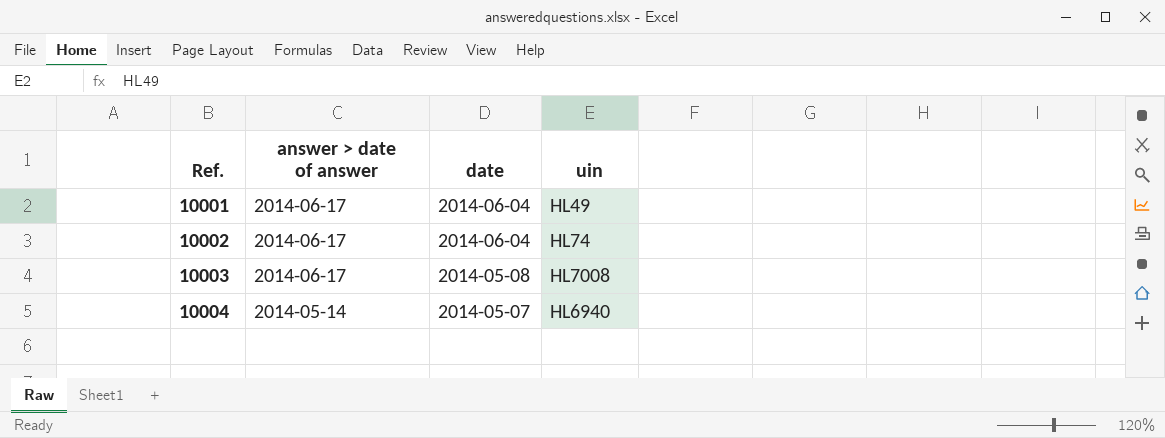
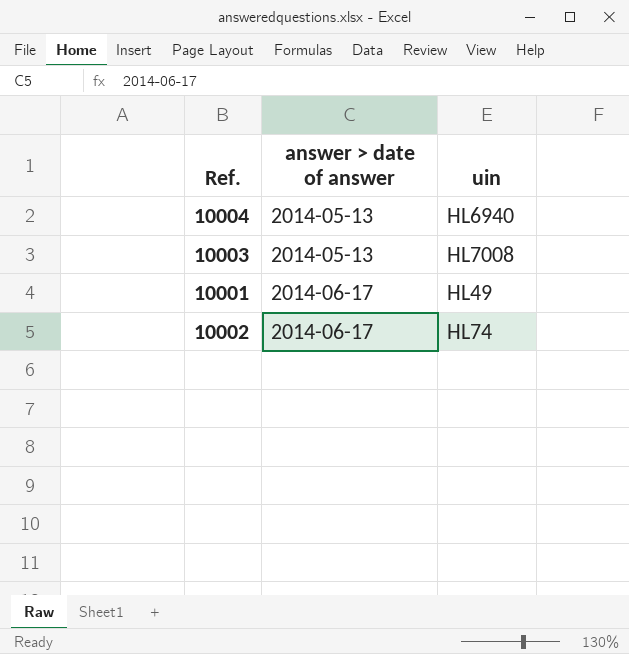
row order: Ref. ascending -> answer > date of answer ascending
column date | position: 3 -> none
10004 | answer > date of answer: 2014-05-14 -> 2014-05-13
10003 | answer > date of answer: 2014-06-17 -> 2014-05-13

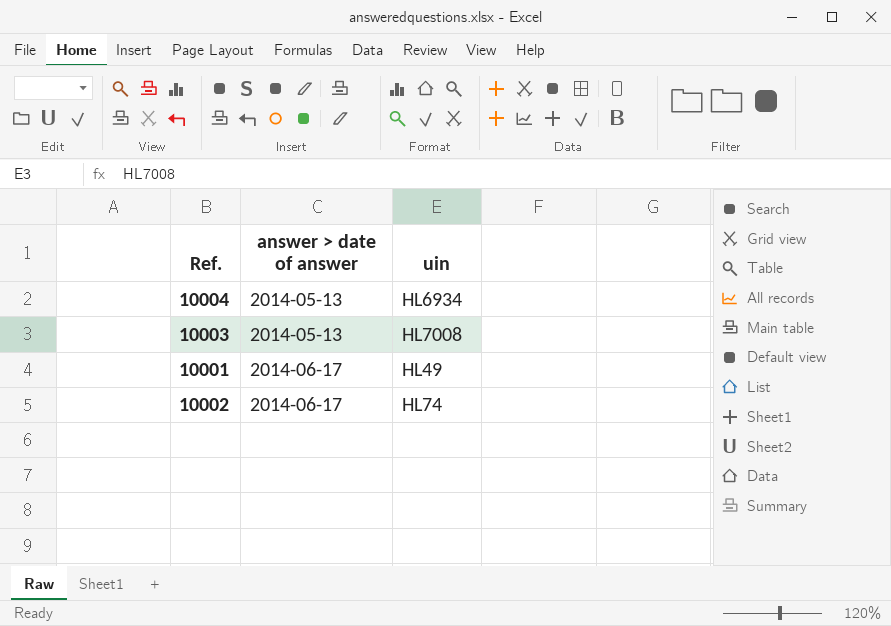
10004 | uin: HL6940 -> HL6934

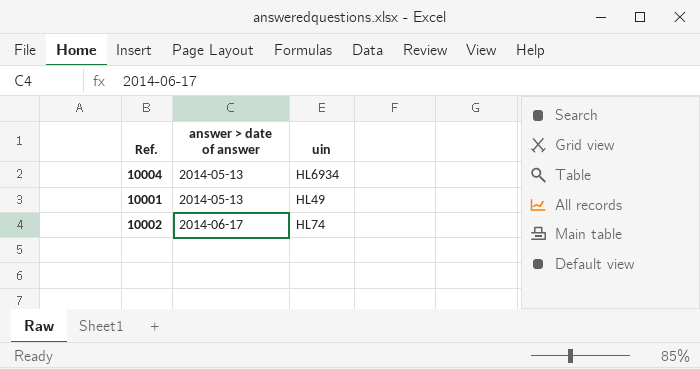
row 10003: 2014-05-13 | HL7008 -> none
10001 | answer > date of answer: 2014-06-17 -> 2014-05-13

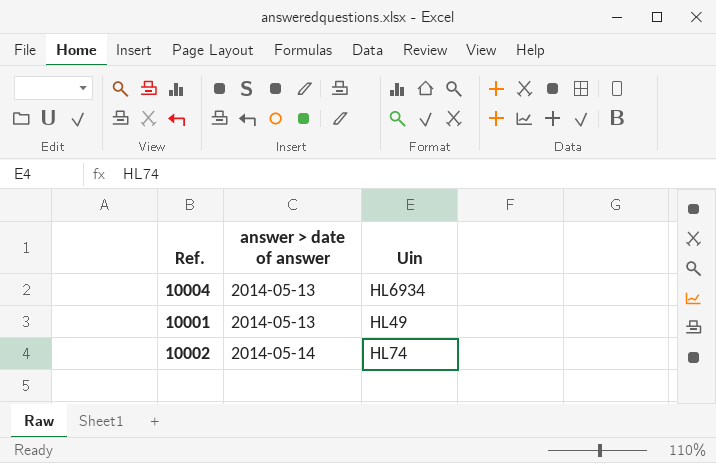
column name: uin -> Uin
10002 | answer > date of answer: 2014-06-17 -> 2014-05-14

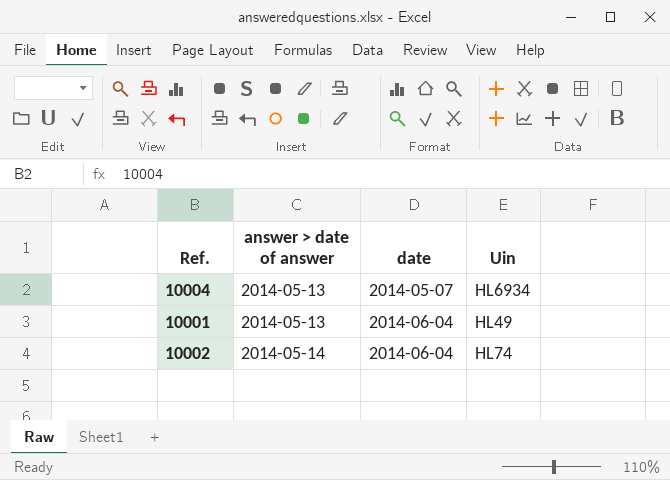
column date | position: none -> 3

